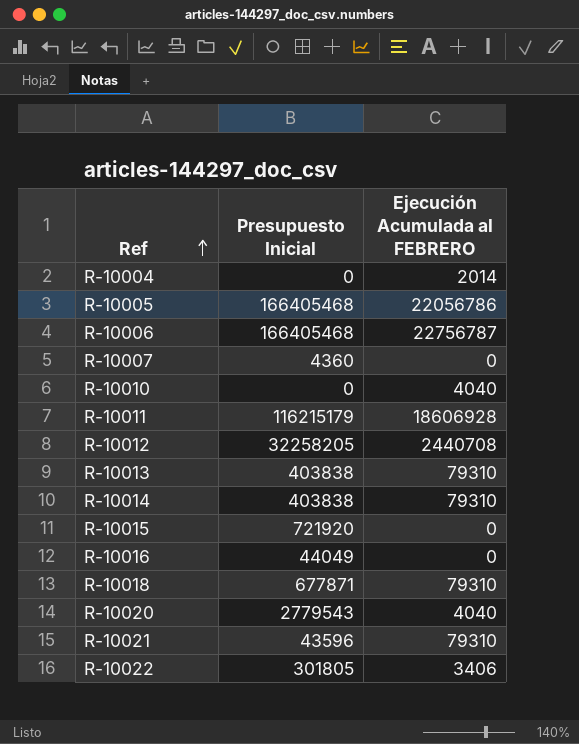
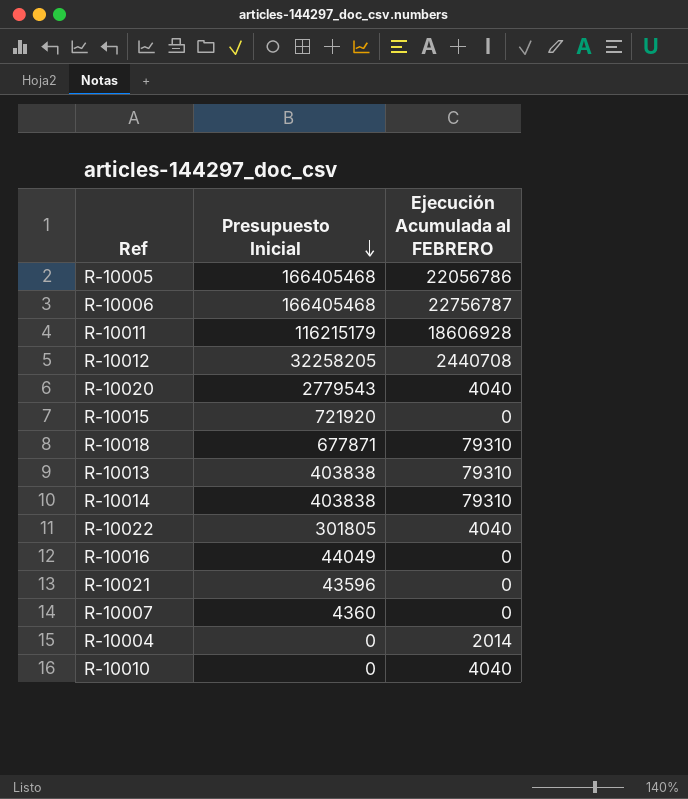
row order: Ref ascending -> Presupuesto Inicial descending
R-10022 | Ejecución Acumulada al FEBRERO: 3406 -> 4040
R-10021 | Ejecución Acumulada al FEBRERO: 79310 -> 0

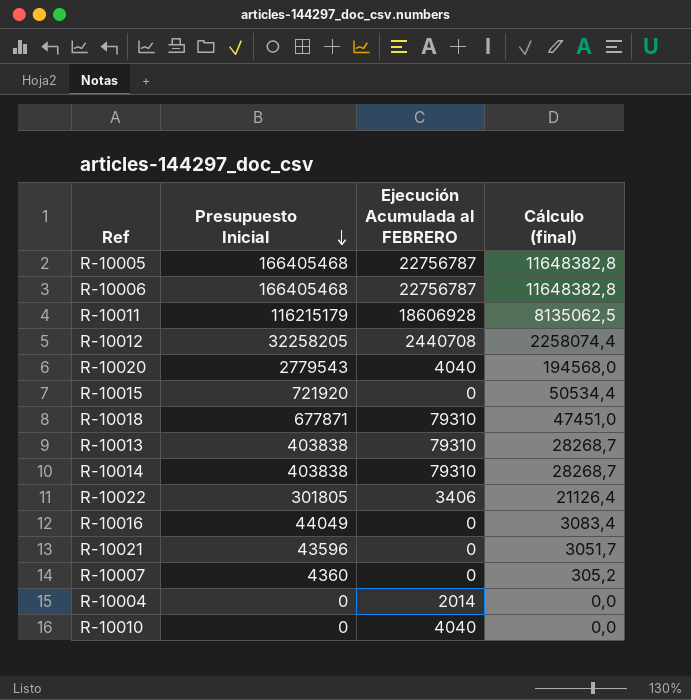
column Cálculo (final) | formula: none -> [Presupuesto Inicial] * 0,07
R-10005 | Ejecución Acumulada al FEBRERO: 22056786 -> 22756787
R-10022 | Ejecución Acumulada al FEBRERO: 4040 -> 3406

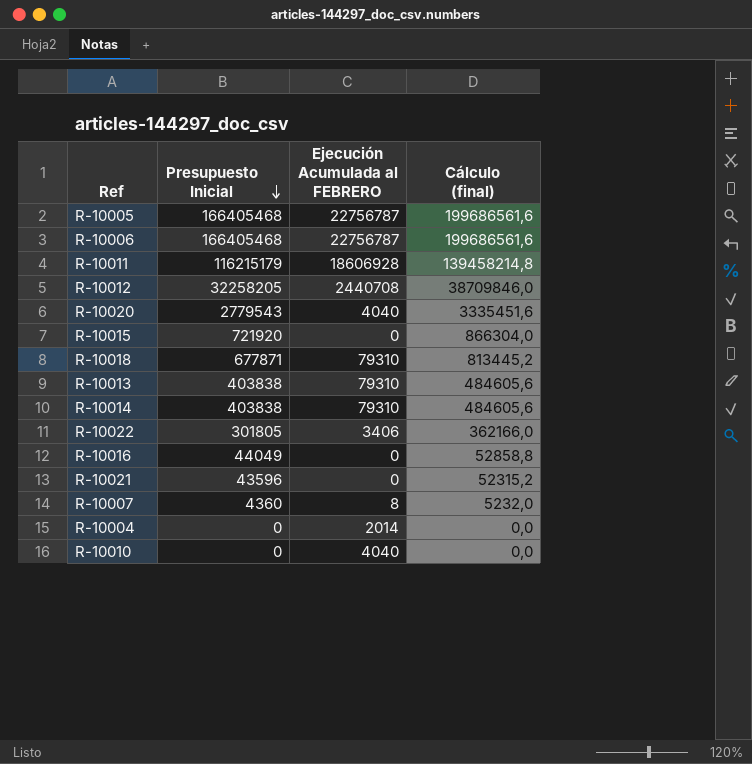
column Cálculo (final) | formula: [Presupuesto Inicial] * 0,07 -> [Presupuesto Inicial] * 1,2
R-10007 | Ejecución Acumulada al FEBRERO: 0 -> 8

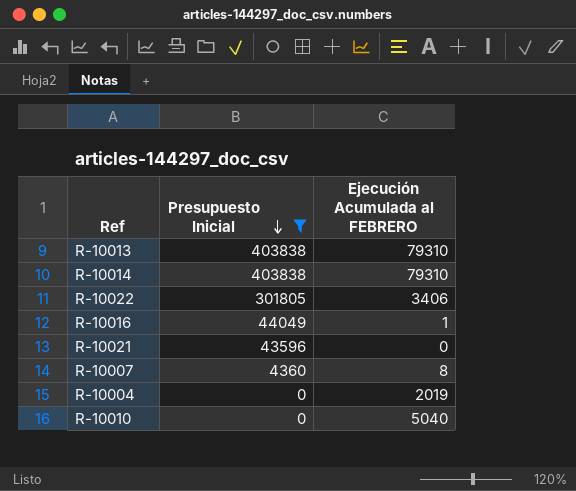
filter: none -> Presupuesto Inicial <= 403838
column Cálculo (final) | formula: [Presupuesto Inicial] * 1,2 -> none
R-10016 | Ejecución Acumulada al FEBRERO: 0 -> 1
R-10004 | Ejecución Acumulada al FEBRERO: 2014 -> 2019
R-10010 | Ejecución Acumulada al FEBRERO: 4040 -> 5040

